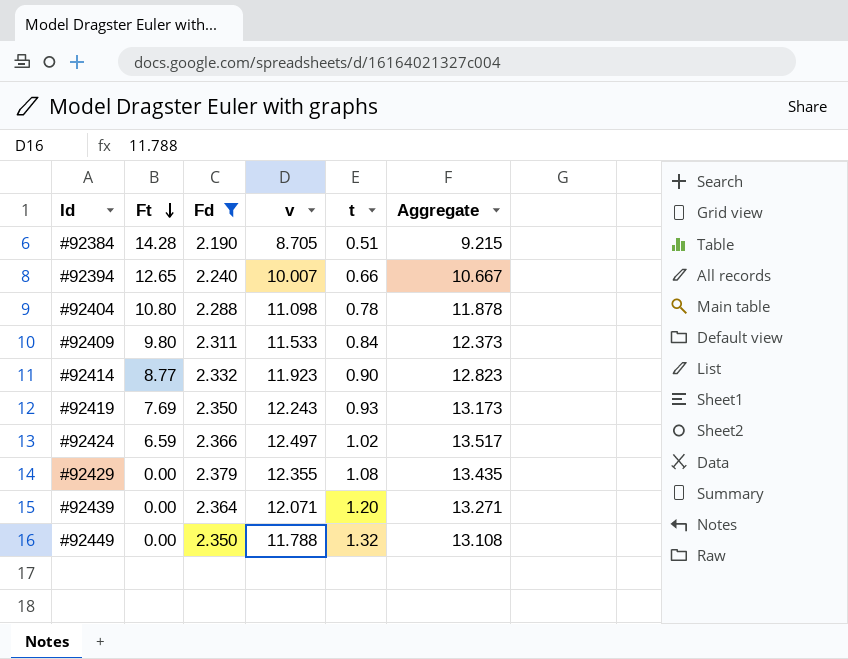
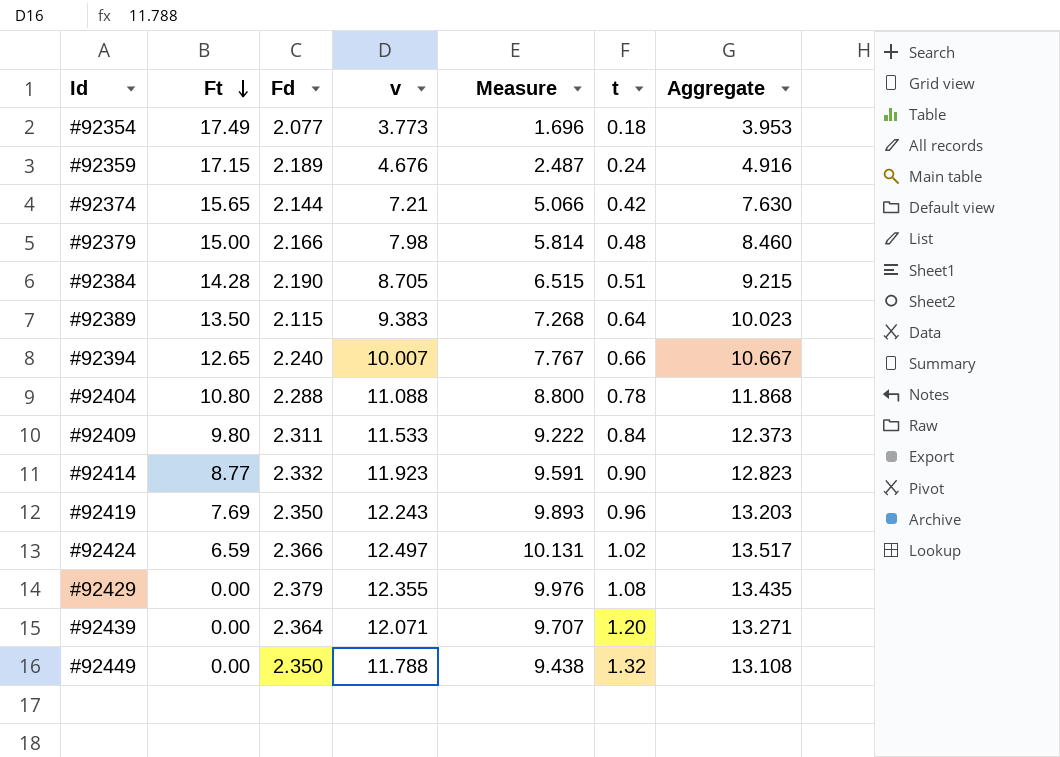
filter: Fd >= 2.190 -> none
column Measure | formula: none -> [v] - [Fd]
#92404 | v: 11.098 -> 11.088
#92404 | Aggregate: 11.878 -> 11.868
#92419 | t: 0.93 -> 0.96
#92419 | Aggregate: 13.173 -> 13.203

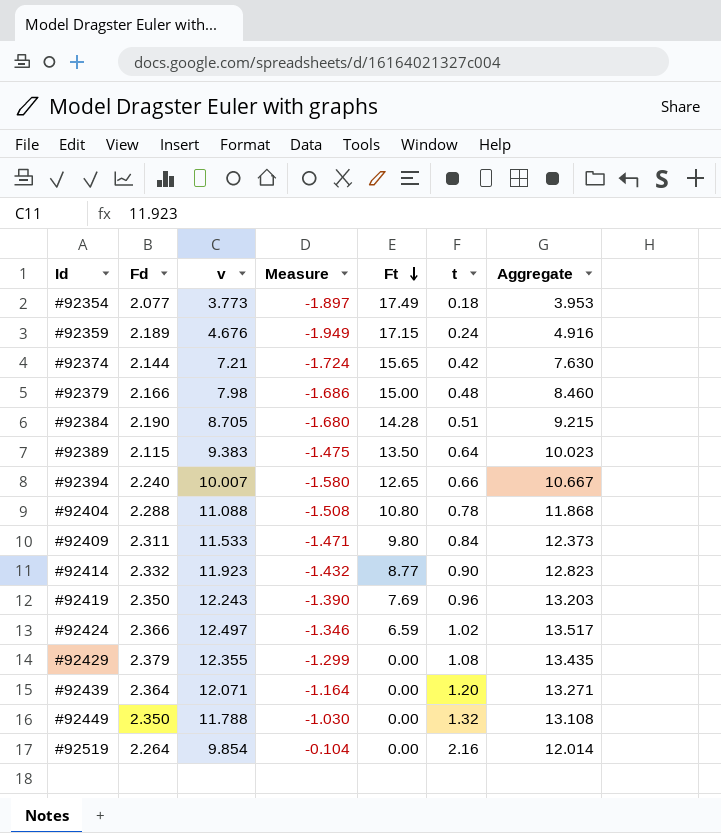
column Measure | formula: [v] - [Fd] -> [t] - [Fd]
column Ft | position: 2 -> 5
row #92519: none -> 2.264 | 9.854 | -0.104 | 0.00 | 2.16 | 12.014

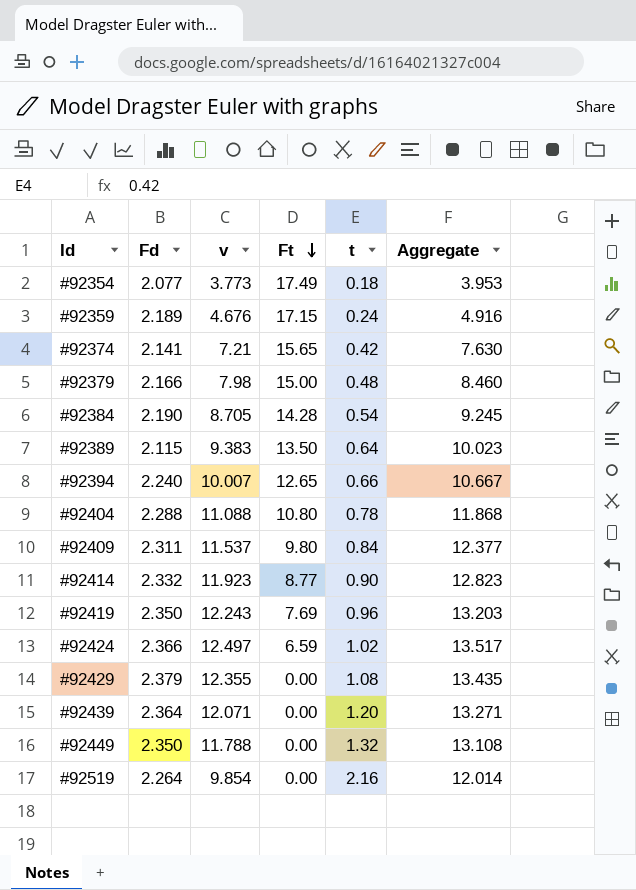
column Measure | formula: [t] - [Fd] -> none
#92374 | Fd: 2.144 -> 2.141
#92384 | t: 0.51 -> 0.54
#92384 | Aggregate: 9.215 -> 9.245
#92409 | v: 11.533 -> 11.537
#92409 | Aggregate: 12.373 -> 12.377

